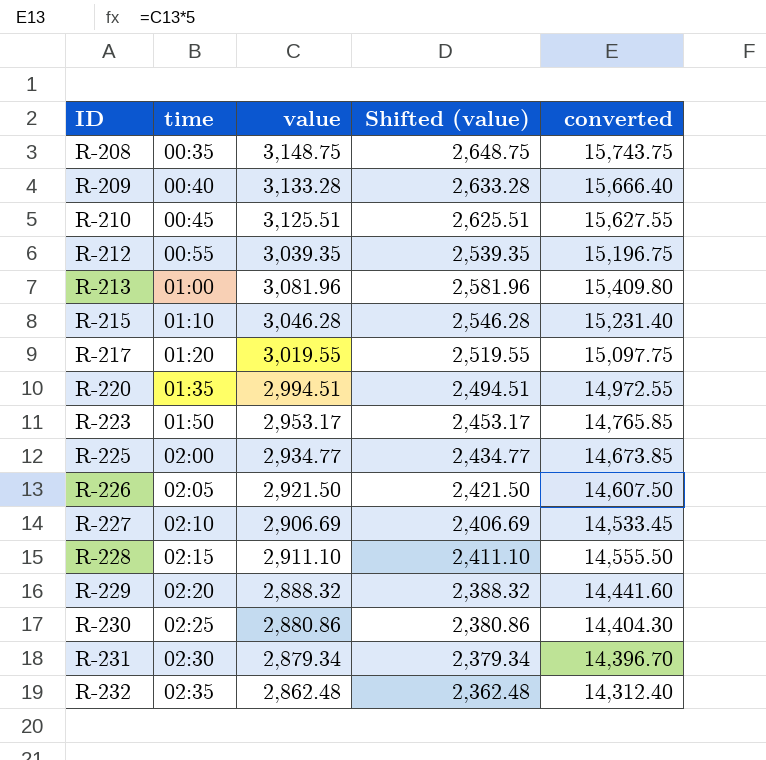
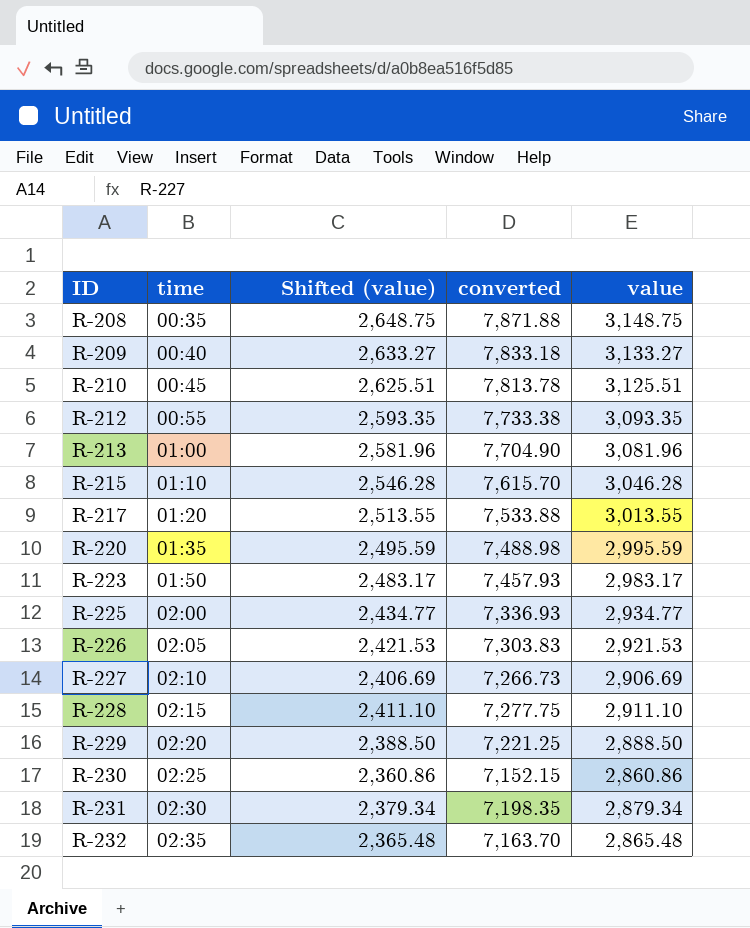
column converted | formula: [value] * 5 -> [value] * 2.5
column value | position: 3 -> 5
R-209 | Shifted (value): 2,633.28 -> 2,633.27
R-209 | value: 3,133.28 -> 3,133.27
R-212 | Shifted (value): 2,539.35 -> 2,593.35
R-212 | value: 3,039.35 -> 3,093.35
R-217 | Shifted (value): 2,519.55 -> 2,513.55
R-217 | value: 3,019.55 -> 3,013.55
R-220 | Shifted (value): 2,494.51 -> 2,495.59
R-220 | value: 2,994.51 -> 2,995.59
R-223 | Shifted (value): 2,453.17 -> 2,483.17
R-223 | value: 2,953.17 -> 2,983.17
R-226 | Shifted (value): 2,421.50 -> 2,421.53
R-226 | value: 2,921.50 -> 2,921.53
R-229 | Shifted (value): 2,388.32 -> 2,388.50
R-229 | value: 2,888.32 -> 2,888.50
R-230 | Shifted (value): 2,380.86 -> 2,360.86
R-230 | value: 2,880.86 -> 2,860.86
R-232 | Shifted (value): 2,362.48 -> 2,365.48
R-232 | value: 2,862.48 -> 2,865.48

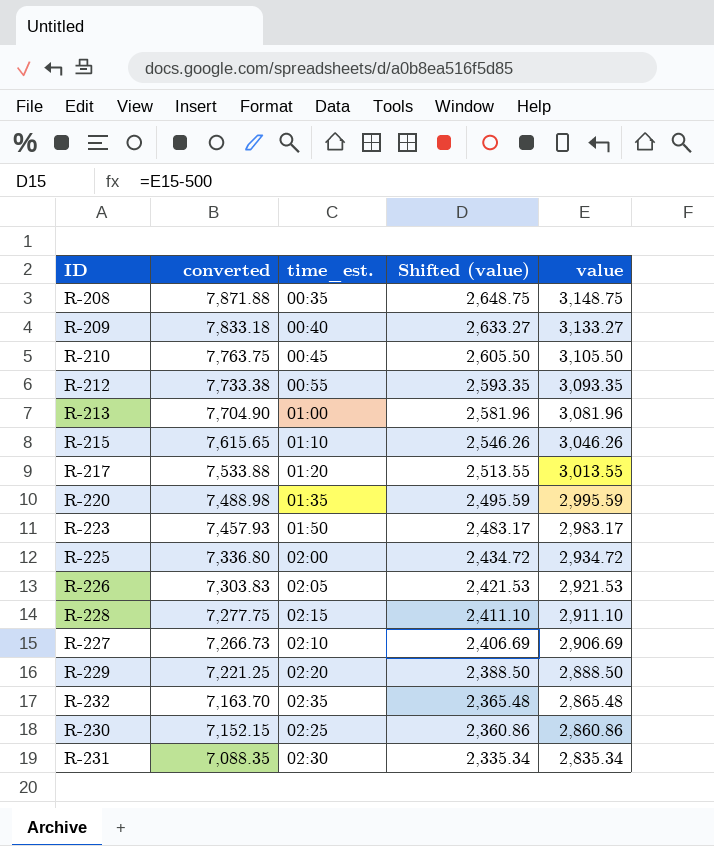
row order: ID ascending -> converted descending
column converted | position: 4 -> 2
column name: time -> time_est.
R-210 | converted: 7,813.78 -> 7,763.75
R-210 | Shifted (value): 2,625.51 -> 2,605.50
R-210 | value: 3,125.51 -> 3,105.50
R-215 | converted: 7,615.70 -> 7,615.65
R-215 | Shifted (value): 2,546.28 -> 2,546.26
R-215 | value: 3,046.28 -> 3,046.26
R-225 | converted: 7,336.93 -> 7,336.80
R-225 | Shifted (value): 2,434.77 -> 2,434.72
R-225 | value: 2,934.77 -> 2,934.72
R-231 | converted: 7,198.35 -> 7,088.35
R-231 | Shifted (value): 2,379.34 -> 2,335.34
R-231 | value: 2,879.34 -> 2,835.34

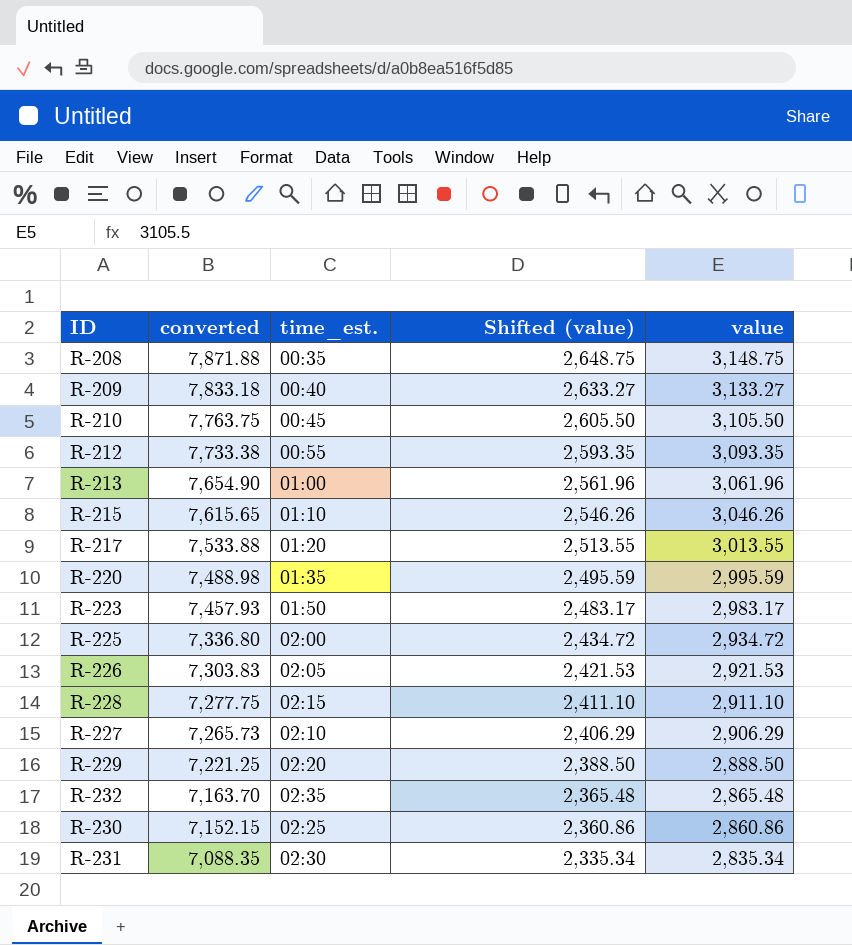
R-213 | converted: 7,704.90 -> 7,654.90
R-213 | Shifted (value): 2,581.96 -> 2,561.96
R-213 | value: 3,081.96 -> 3,061.96
R-227 | converted: 7,266.73 -> 7,265.73
R-227 | Shifted (value): 2,406.69 -> 2,406.29
R-227 | value: 2,906.69 -> 2,906.29

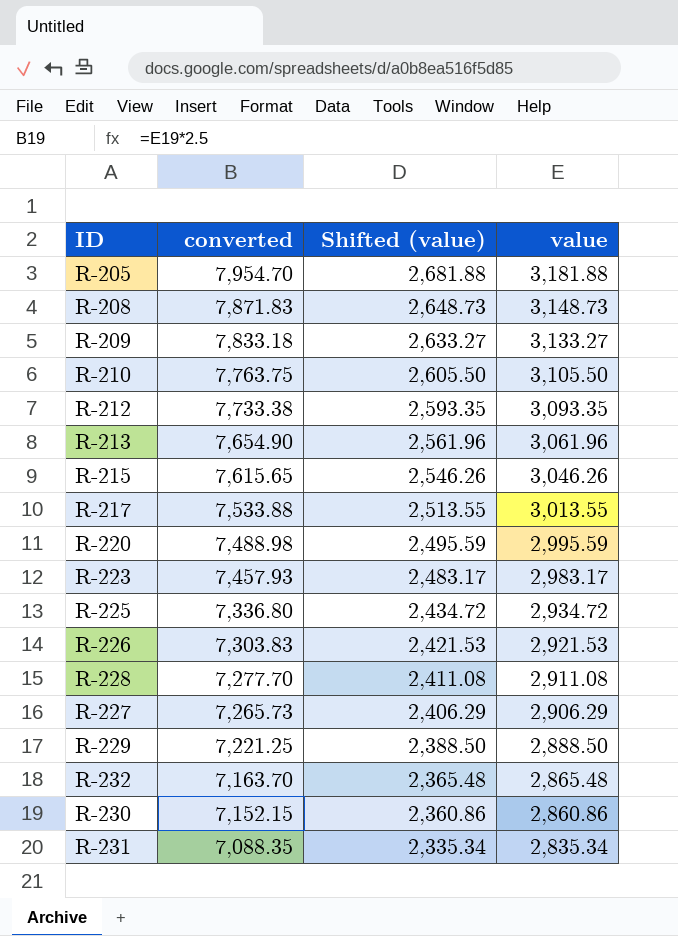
column time_est. | position: 3 -> none
row R-205: none -> 7,954.70 | 2,681.88 | 3,181.88
R-208 | converted: 7,871.88 -> 7,871.83
R-208 | Shifted (value): 2,648.75 -> 2,648.73
R-208 | value: 3,148.75 -> 3,148.73
R-228 | converted: 7,277.75 -> 7,277.70
R-228 | Shifted (value): 2,411.10 -> 2,411.08
R-228 | value: 2,911.10 -> 2,911.08

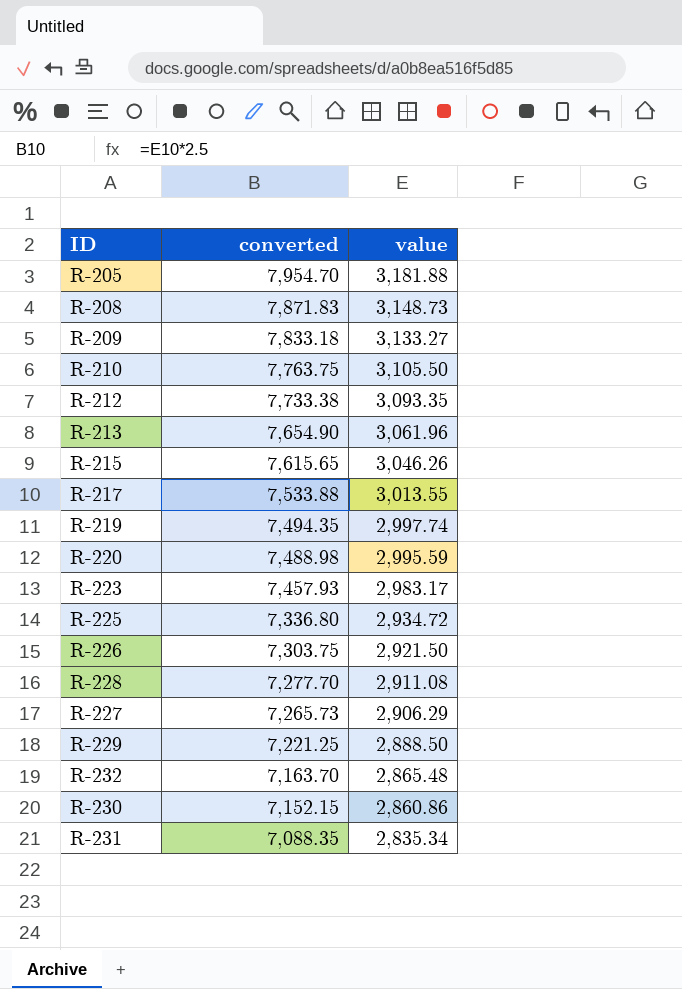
column Shifted (value) | formula: [value] - 500 -> none
row R-219: none -> 7,494.35 | 2,997.74
R-226 | converted: 7,303.83 -> 7,303.75
R-226 | value: 2,921.53 -> 2,921.50

